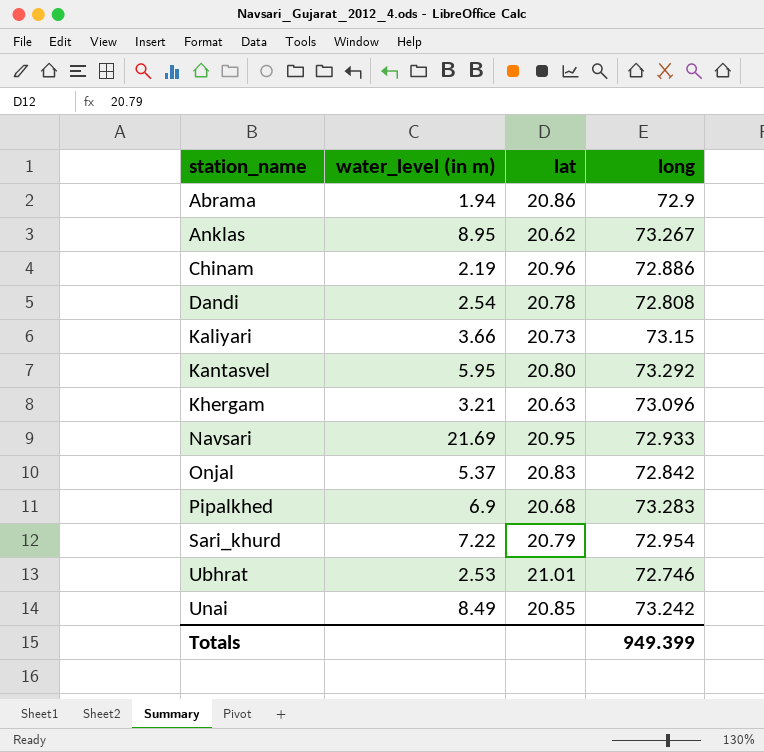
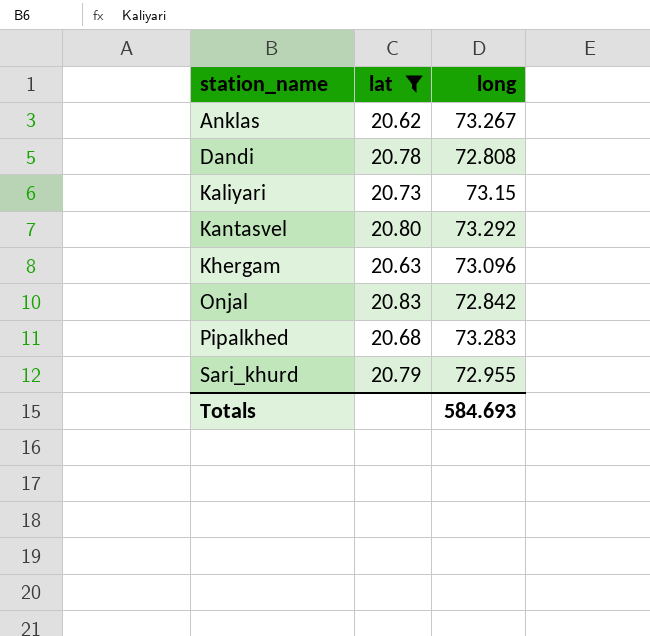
filter: none -> lat <= 20.83
column water_level (in m) | position: 2 -> none
Sari_khurd | long: 72.954 -> 72.955
Totals | long: 949.399 -> 584.693

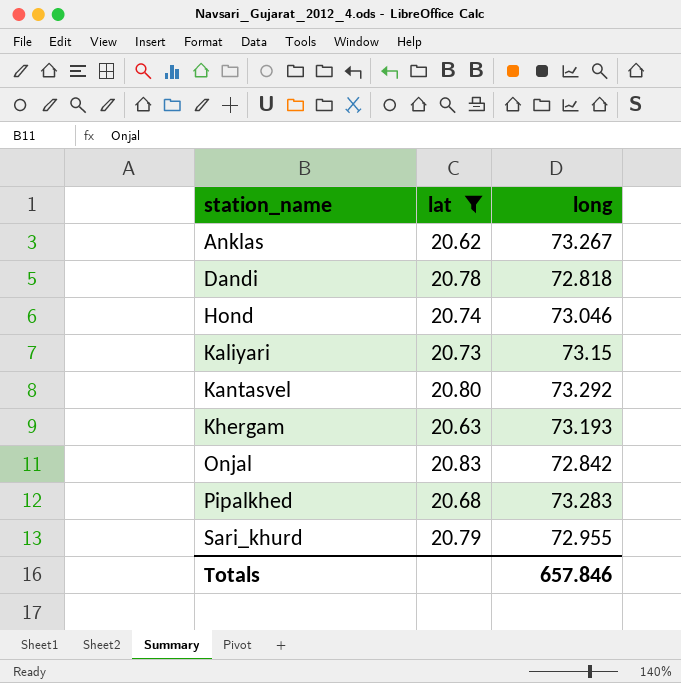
Dandi | long: 72.808 -> 72.818
row Hond: none -> 20.74 | 73.046
Khergam | long: 73.096 -> 73.193
Totals | long: 584.693 -> 657.846

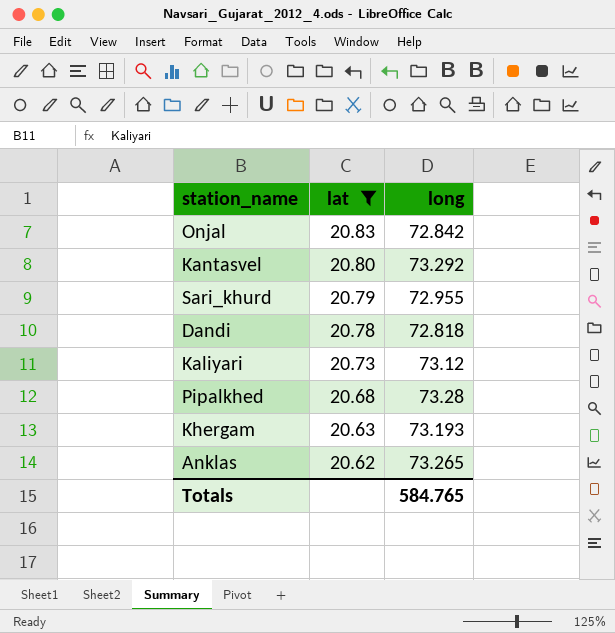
row order: station_name ascending -> lat descending
row Hond: 20.74 | 73.046 -> none
Kaliyari | long: 73.15 -> 73.12
Pipalkhed | long: 73.283 -> 73.28
Anklas | long: 73.267 -> 73.265
Totals | long: 657.846 -> 584.765

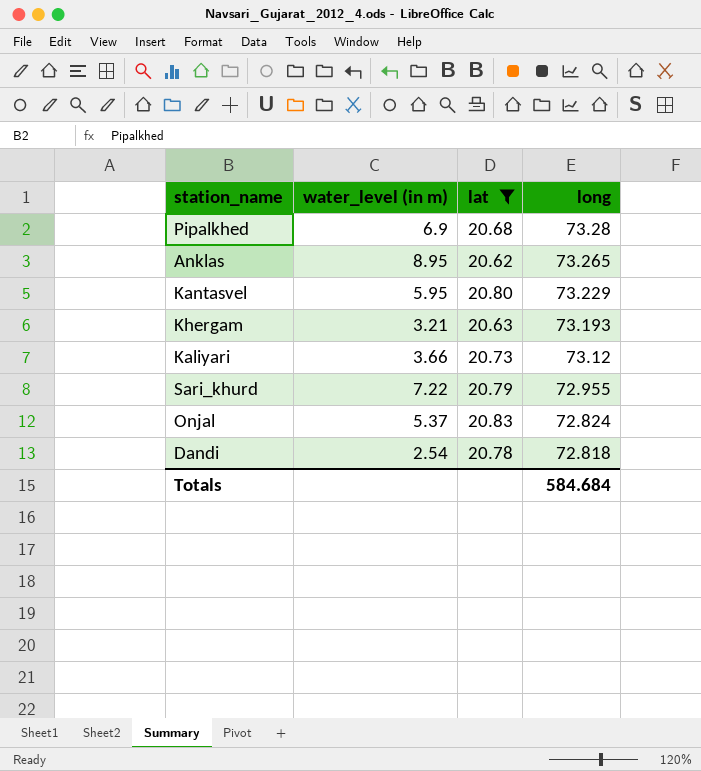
row order: lat descending -> long descending
column water_level (in m) | position: none -> 2
Kantasvel | long: 73.292 -> 73.229
Onjal | long: 72.842 -> 72.824
Totals | long: 584.765 -> 584.684

